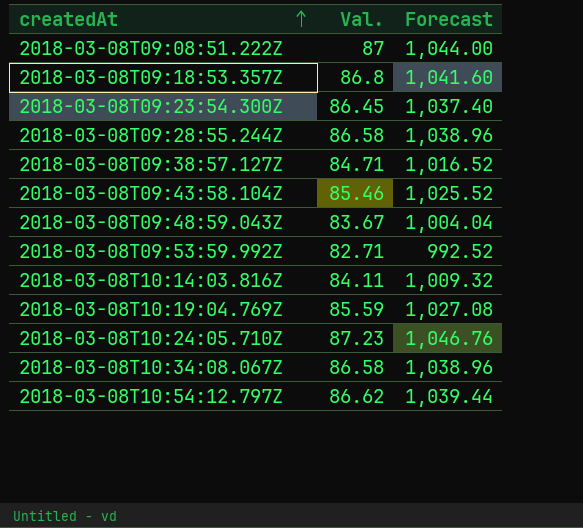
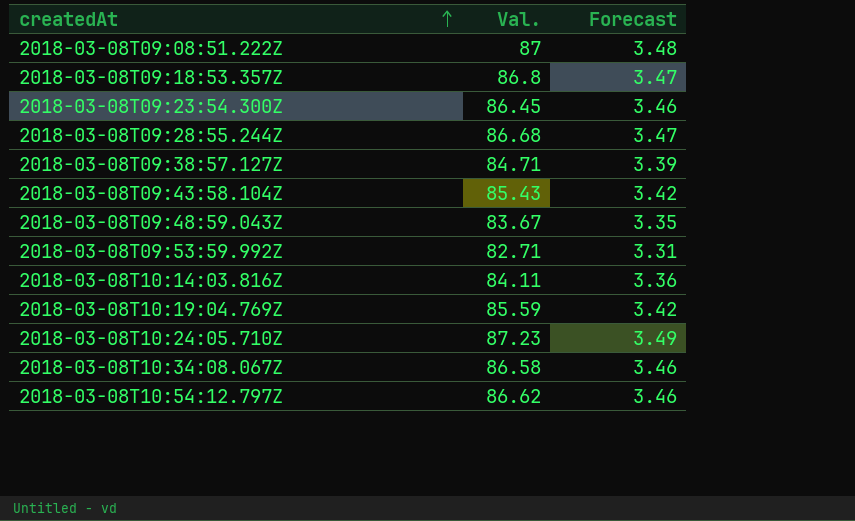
column Forecast | formula: [Val.] * 12 -> [Val.] * 0.04
2018-03-08T09:28:55.244Z | Val.: 86.58 -> 86.68
2018-03-08T09:43:58.104Z | Val.: 85.46 -> 85.43

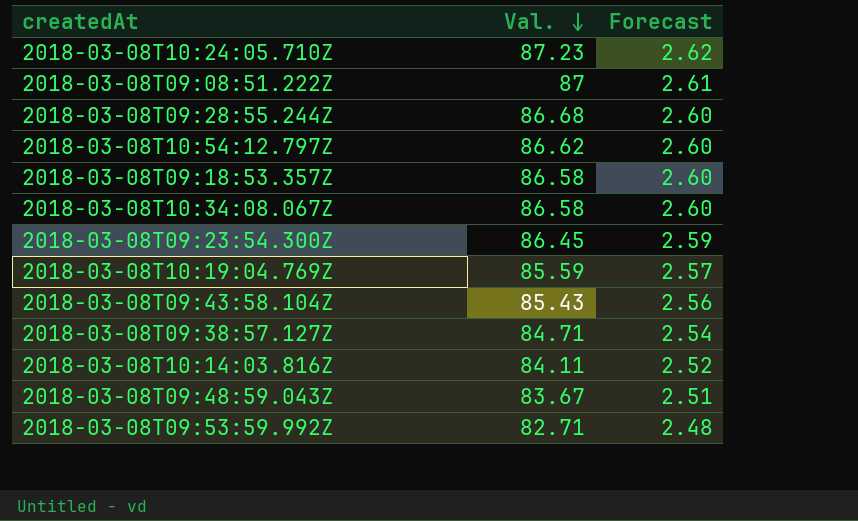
row order: createdAt ascending -> Val. descending
column Forecast | formula: [Val.] * 0.04 -> [Val.] * 0.03
2018-03-08T09:18:53.357Z | Val.: 86.8 -> 86.58

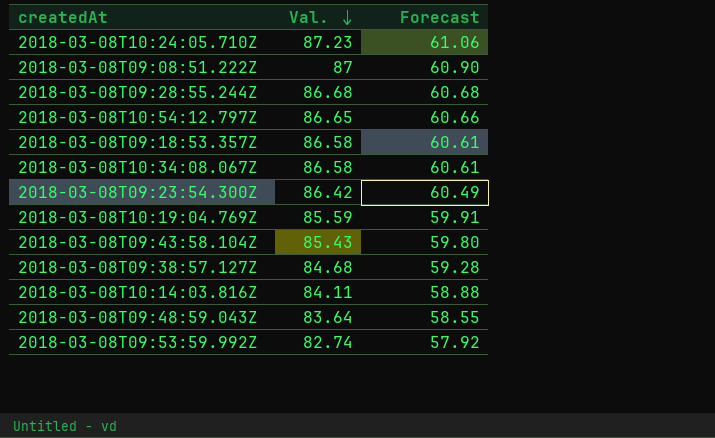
column Forecast | formula: [Val.] * 0.03 -> [Val.] * 0.7
2018-03-08T10:54:12.797Z | Val.: 86.62 -> 86.65
2018-03-08T09:23:54.300Z | Val.: 86.45 -> 86.42
2018-03-08T09:38:57.127Z | Val.: 84.71 -> 84.68
2018-03-08T09:48:59.043Z | Val.: 83.67 -> 83.64
2018-03-08T09:53:59.992Z | Val.: 82.71 -> 82.74

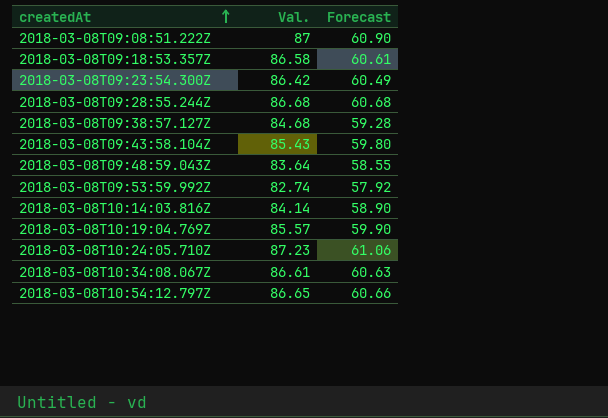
row order: Val. descending -> createdAt ascending
2018-03-08T10:14:03.816Z | Val.: 84.11 -> 84.14
2018-03-08T10:14:03.816Z | Forecast: 58.88 -> 58.90
2018-03-08T10:19:04.769Z | Val.: 85.59 -> 85.57
2018-03-08T10:19:04.769Z | Forecast: 59.91 -> 59.90
2018-03-08T10:34:08.067Z | Val.: 86.58 -> 86.61
2018-03-08T10:34:08.067Z | Forecast: 60.61 -> 60.63

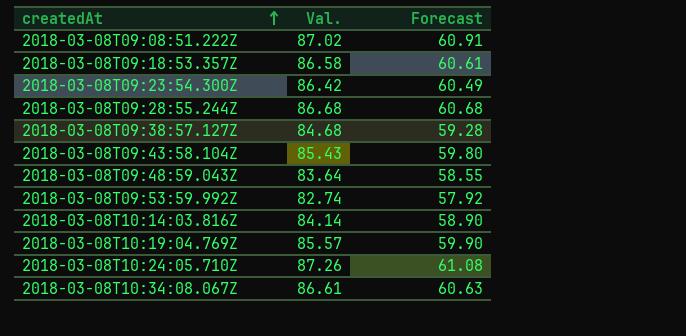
row 2018-03-08T10:54:12.797Z: 86.65 | 60.66 -> none
2018-03-08T09:08:51.222Z | Val.: 87 -> 87.02
2018-03-08T09:08:51.222Z | Forecast: 60.90 -> 60.91
2018-03-08T10:24:05.710Z | Val.: 87.23 -> 87.26
2018-03-08T10:24:05.710Z | Forecast: 61.06 -> 61.08

